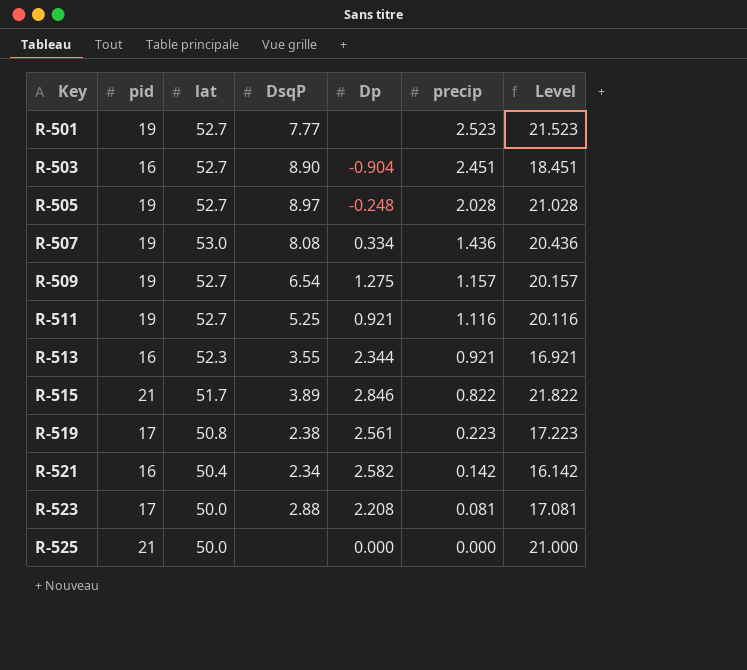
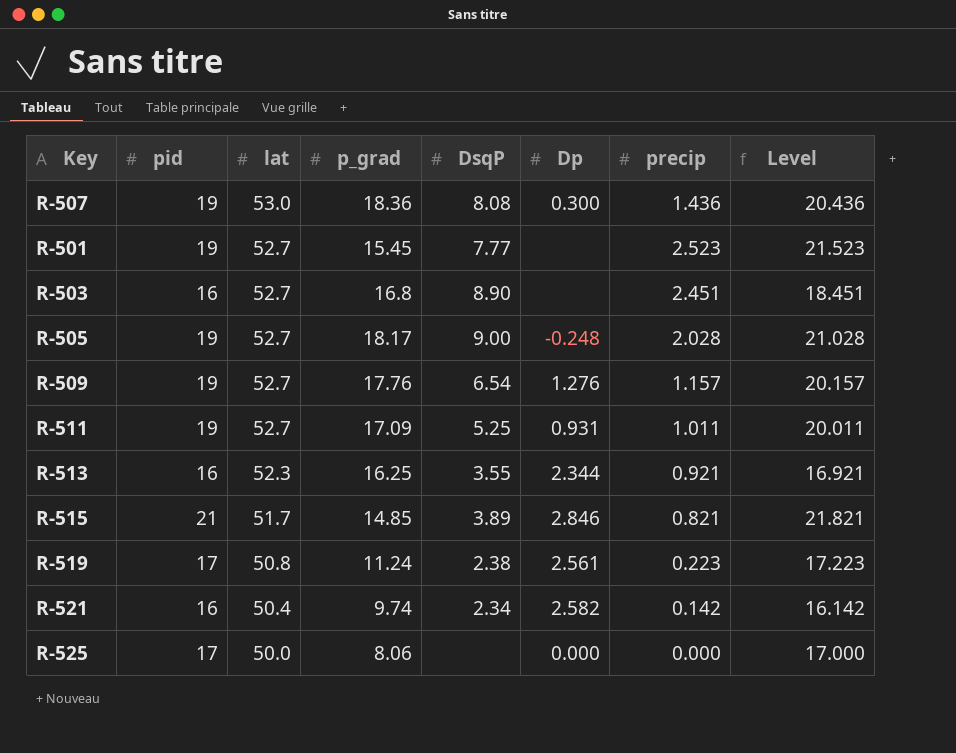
row order: Key ascending -> lat descending
column p_grad | position: none -> 4
row R-523: 17 | 50.0 | 2.88 | 2.208 | 0.081 | 17.081 -> none
R-507 | Dp: 0.334 -> 0.300
R-503 | Dp: -0.904 -> none
R-505 | DsqP: 8.97 -> 9.00
R-509 | Dp: 1.275 -> 1.276
R-511 | Dp: 0.921 -> 0.931
R-511 | precip: 1.116 -> 1.011
R-511 | Level: 20.116 -> 20.011
R-515 | precip: 0.822 -> 0.821
R-515 | Level: 21.822 -> 21.821
R-525 | pid: 21 -> 17
R-525 | Level: 21.000 -> 17.000

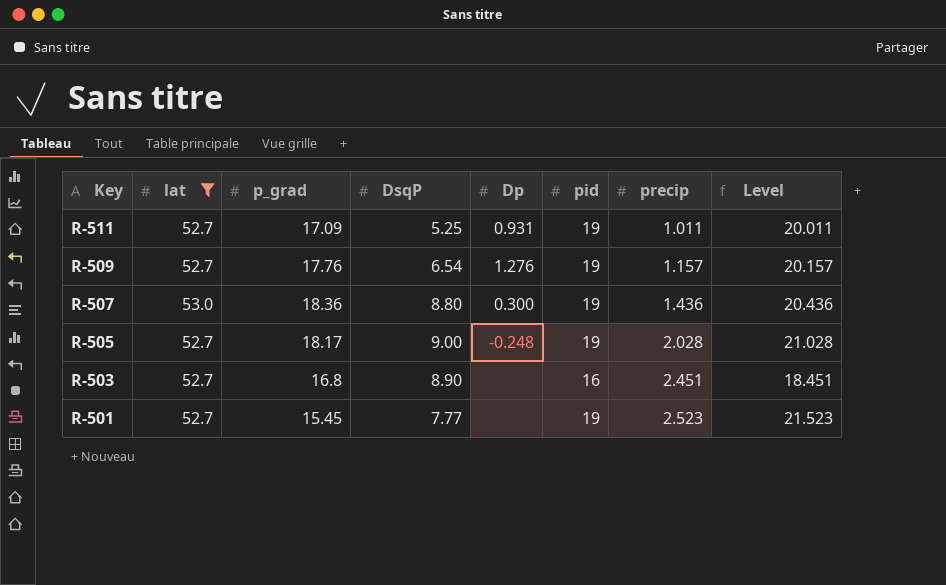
filter: none -> lat >= 52.7
row order: lat descending -> Key descending
column pid | position: 2 -> 6
R-507 | DsqP: 8.08 -> 8.80

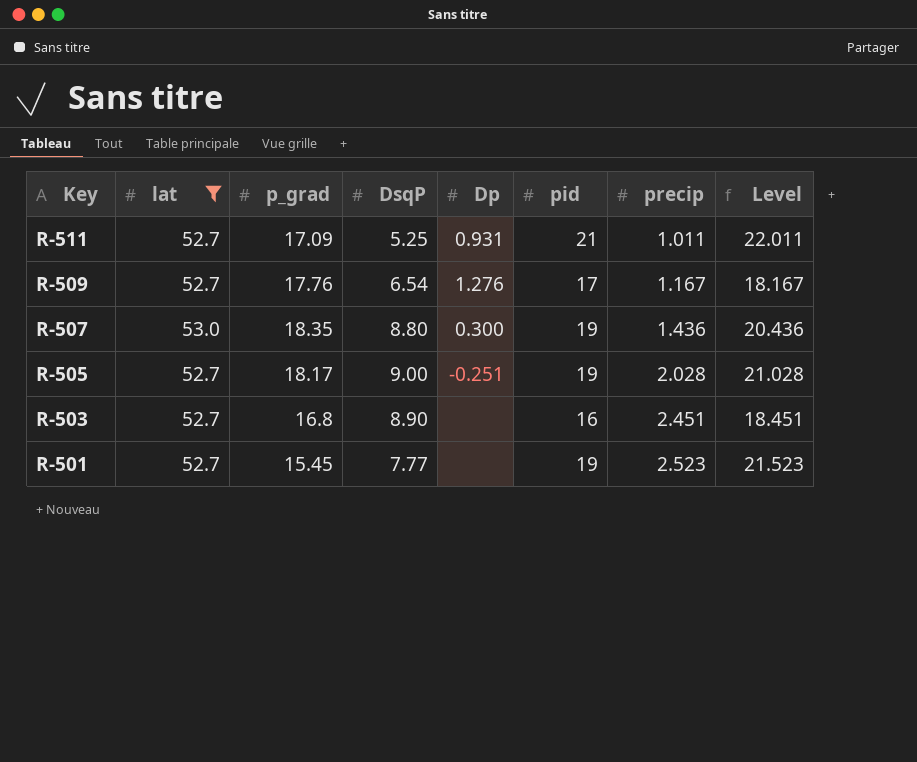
R-511 | pid: 19 -> 21
R-511 | Level: 20.011 -> 22.011
R-509 | pid: 19 -> 17
R-509 | precip: 1.157 -> 1.167
R-509 | Level: 20.157 -> 18.167
R-507 | p_grad: 18.36 -> 18.35
R-505 | Dp: -0.248 -> -0.251

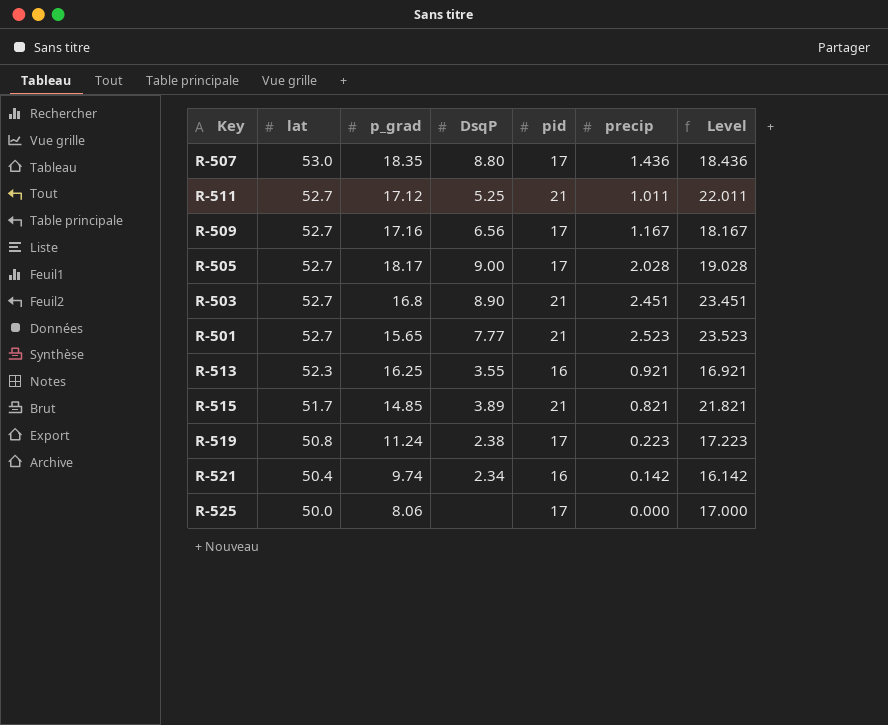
filter: lat >= 52.7 -> none
row order: Key descending -> lat descending
column Dp | position: 5 -> none
R-507 | pid: 19 -> 17
R-507 | Level: 20.436 -> 18.436
R-511 | p_grad: 17.09 -> 17.12
R-509 | p_grad: 17.76 -> 17.16
R-509 | DsqP: 6.54 -> 6.56
R-505 | pid: 19 -> 17
R-505 | Level: 21.028 -> 19.028
R-503 | pid: 16 -> 21
R-503 | Level: 18.451 -> 23.451
R-501 | p_grad: 15.45 -> 15.65
R-501 | pid: 19 -> 21
R-501 | Level: 21.523 -> 23.523

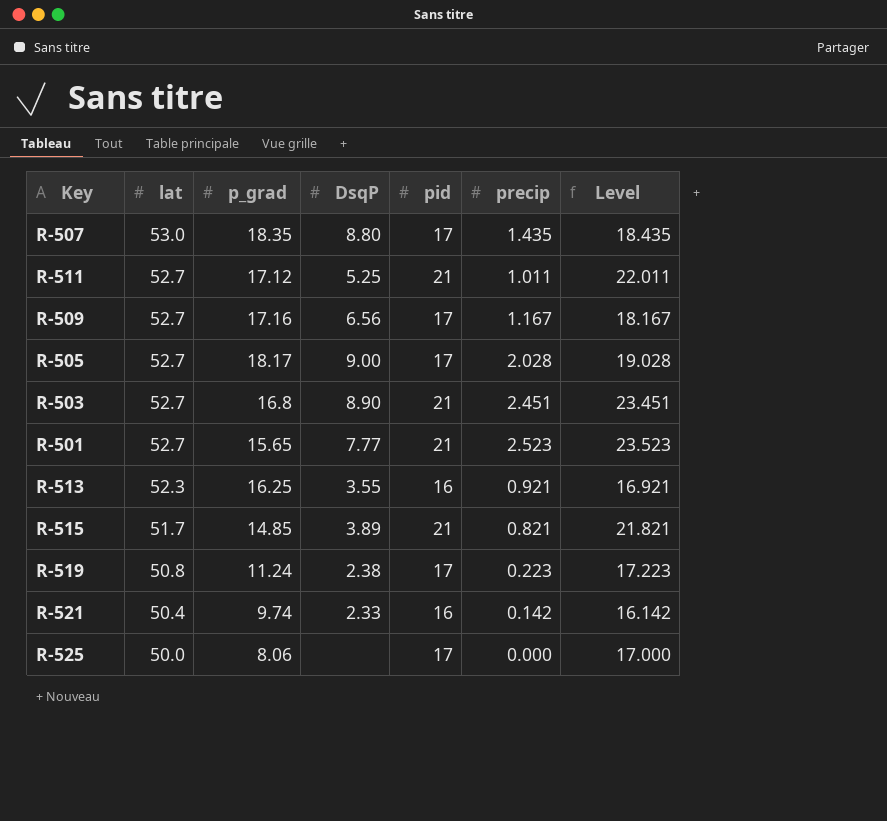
R-507 | precip: 1.436 -> 1.435
R-507 | Level: 18.436 -> 18.435
R-521 | DsqP: 2.34 -> 2.33

